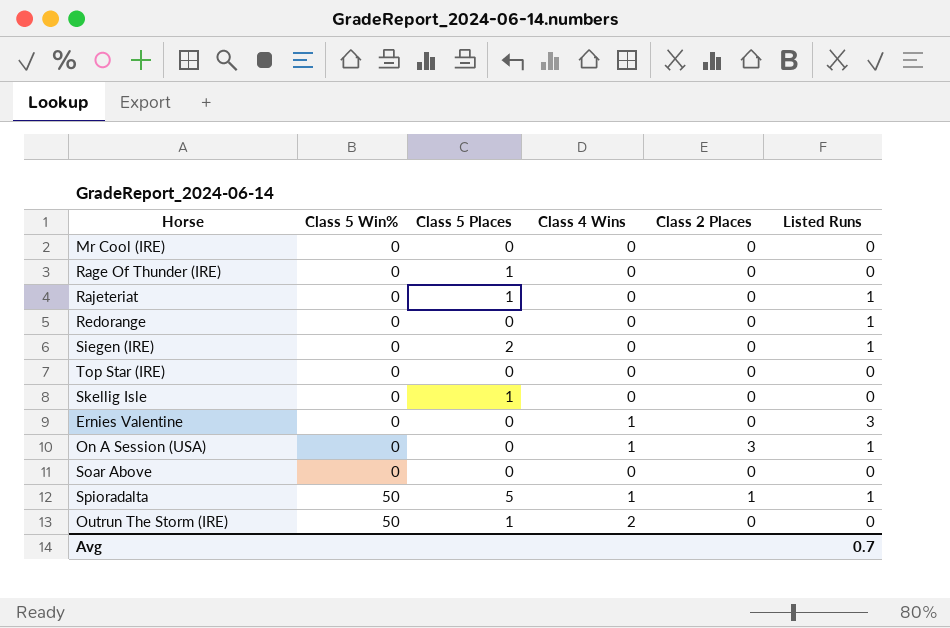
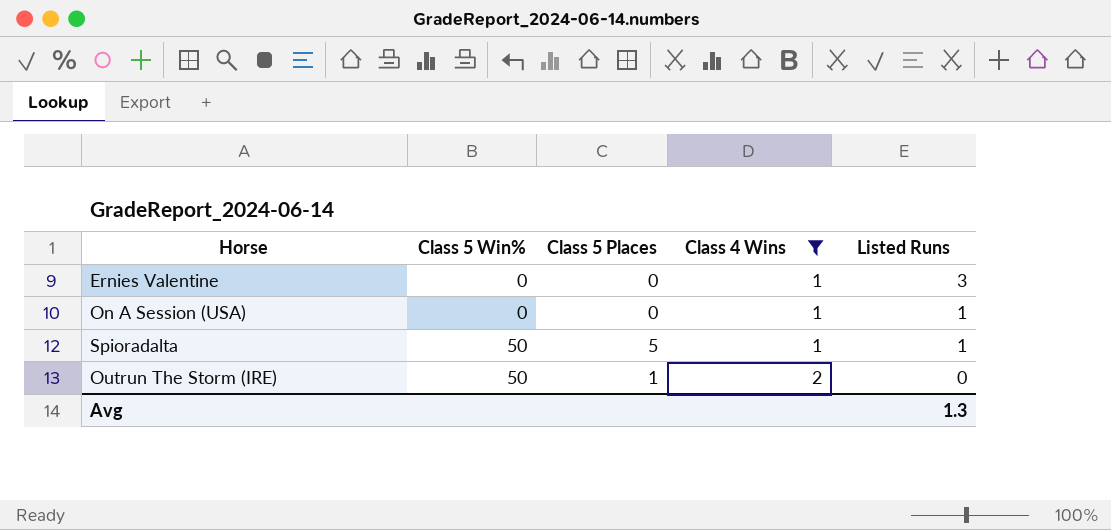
filter: none -> Class 4 Wins != 0
column Class 2 Places | position: 5 -> none
Avg | Listed Runs: 0.7 -> 1.3

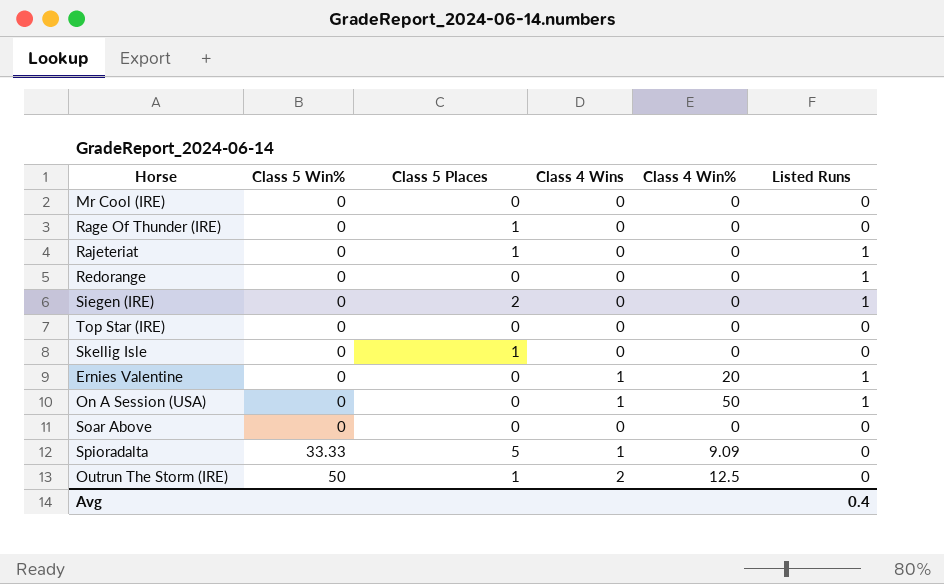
filter: Class 4 Wins != 0 -> none
column Class 4 Win% | position: none -> 5
Ernies Valentine | Listed Runs: 3 -> 1
Spioradalta | Class 5 Win%: 50 -> 33.33
Spioradalta | Listed Runs: 1 -> 0
Avg | Listed Runs: 1.3 -> 0.4

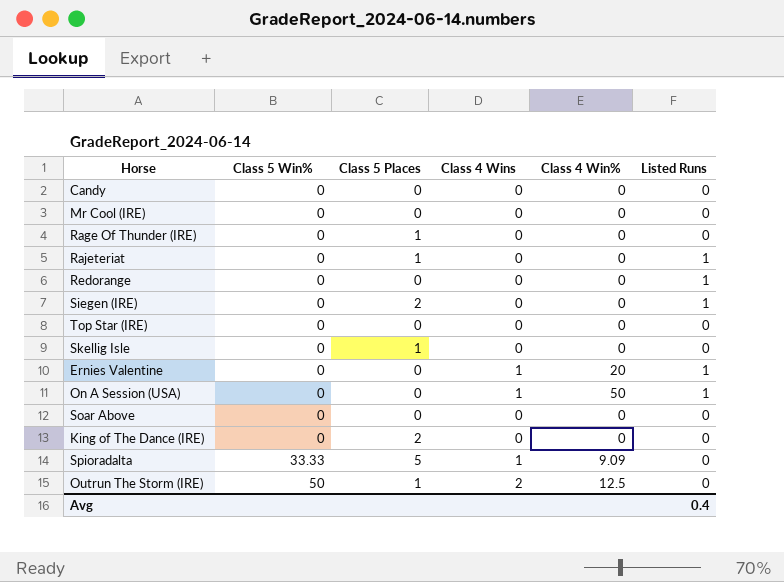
row Candy: none -> 0 | 0 | 0 | 0 | 0
row King of The Dance (IRE): none -> 0 | 2 | 0 | 0 | 0

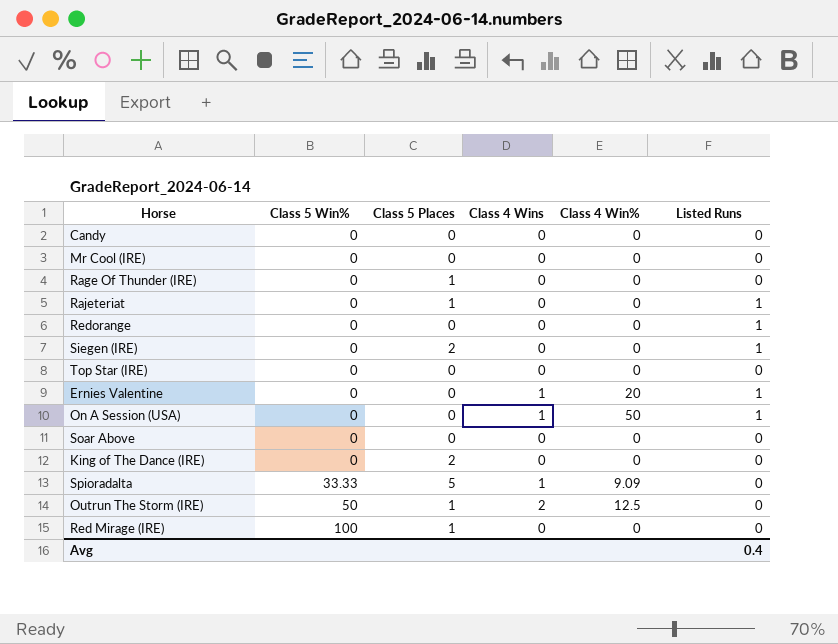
row Skellig Isle: 0 | 1 | 0 | 0 | 0 -> none
row Red Mirage (IRE): none -> 100 | 1 | 0 | 0 | 0

